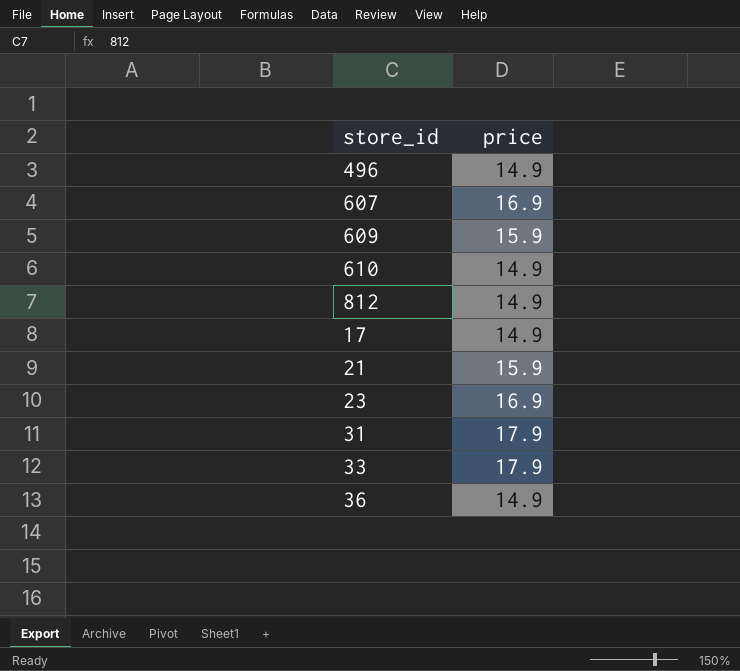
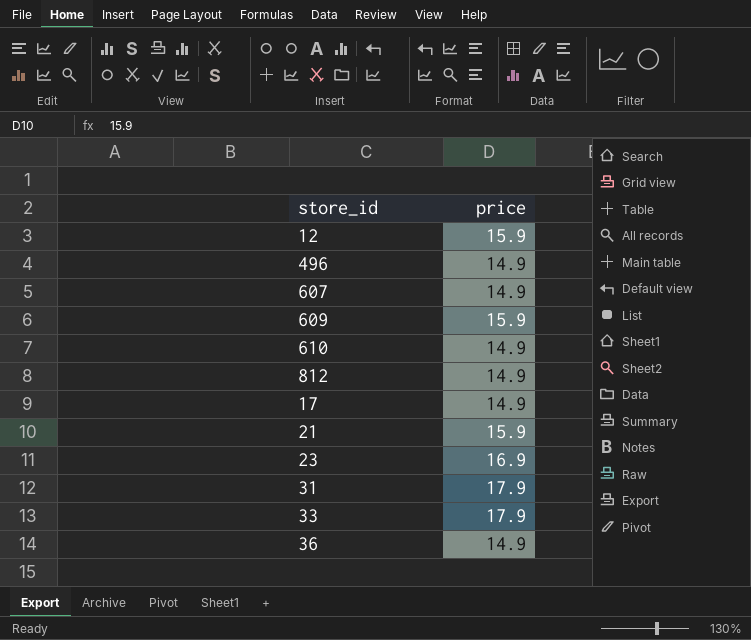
row 12: none -> 15.9
607 | price: 16.9 -> 14.9

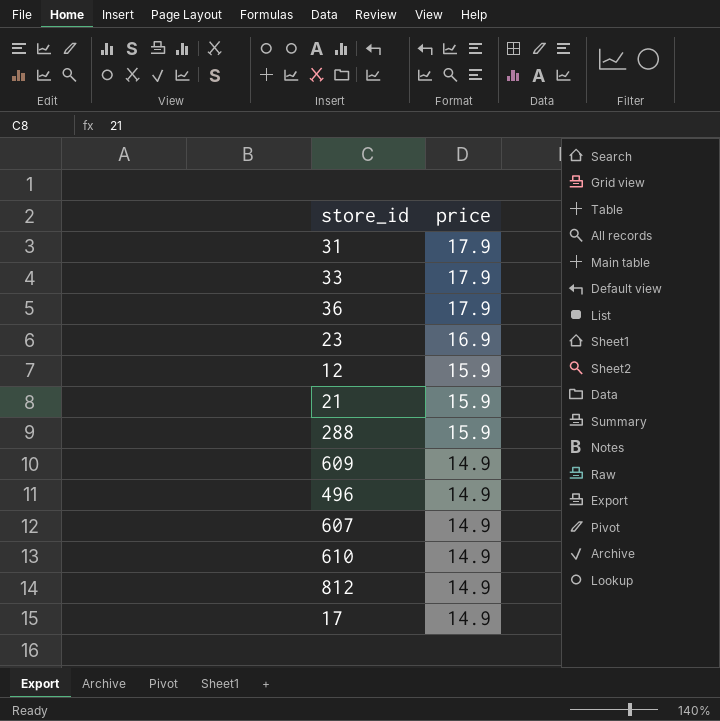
row order: none -> price descending
36 | price: 14.9 -> 17.9
row 288: none -> 15.9
609 | price: 15.9 -> 14.9

